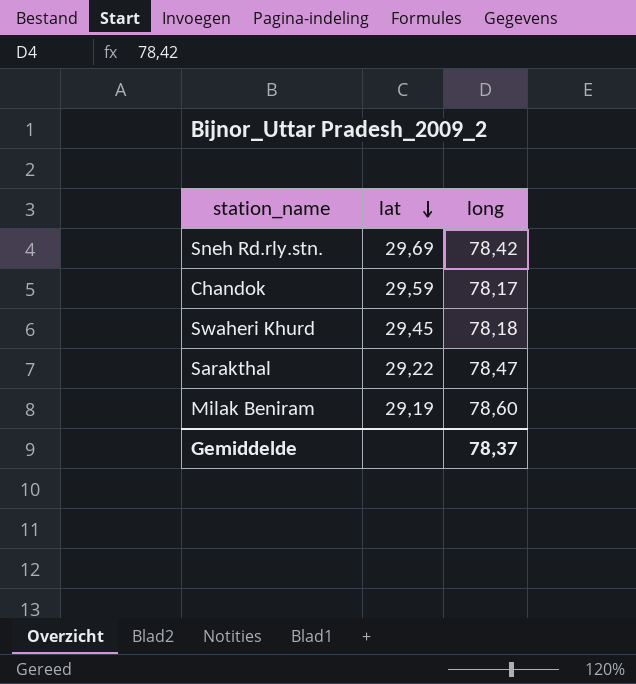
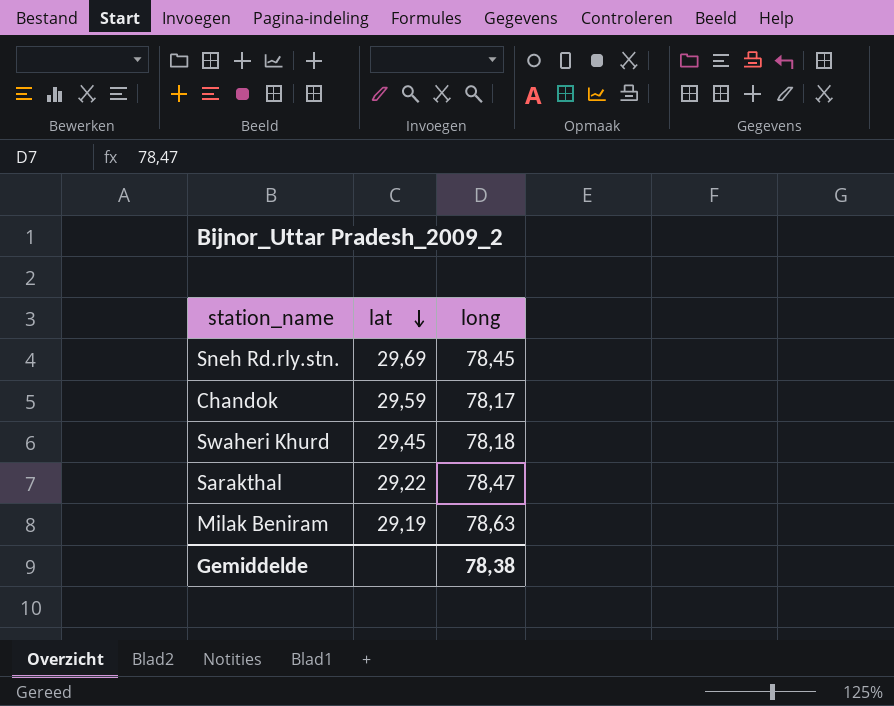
Sneh Rd.rly.stn. | long: 78,42 -> 78,45
Milak Beniram | long: 78,60 -> 78,63
Gemiddelde | long: 78,37 -> 78,38

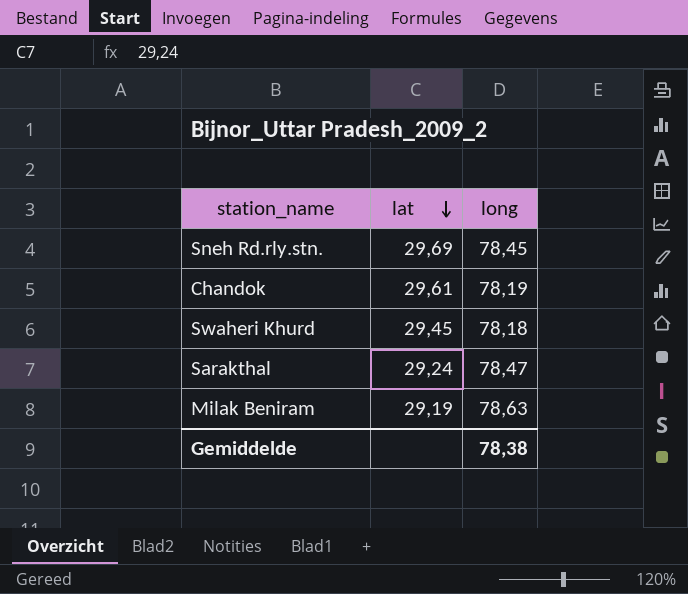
Chandok | lat: 29,59 -> 29,61
Chandok | long: 78,17 -> 78,19
Sarakthal | lat: 29,22 -> 29,24

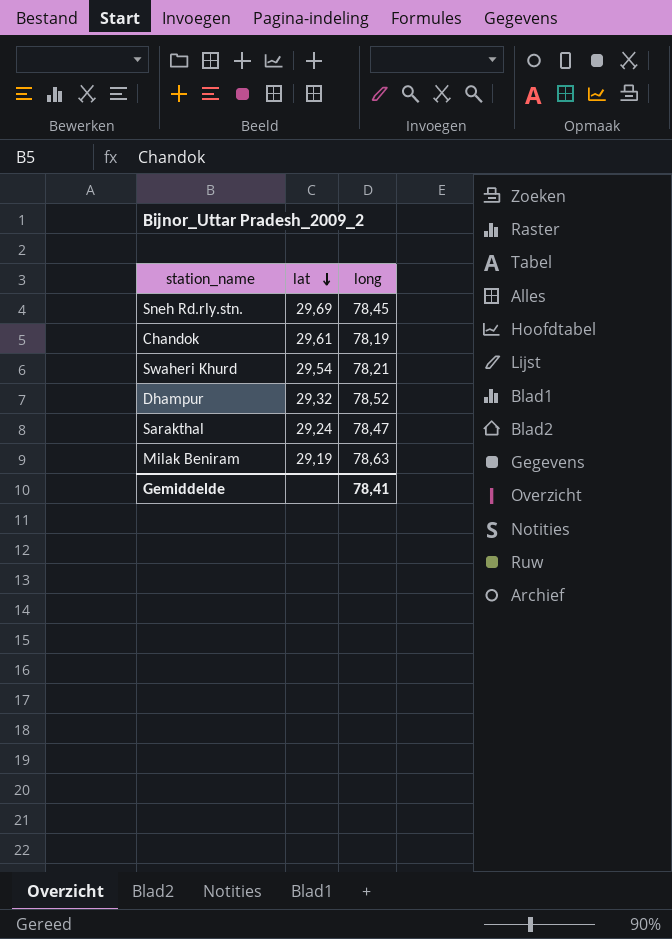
Swaheri Khurd | lat: 29,45 -> 29,54
Swaheri Khurd | long: 78,18 -> 78,21
row Dhampur: none -> 29,32 | 78,52
Gemiddelde | long: 78,38 -> 78,41

